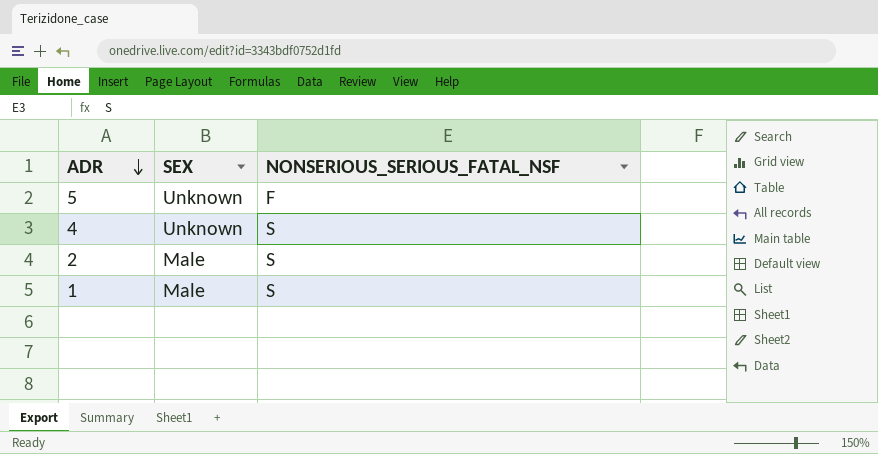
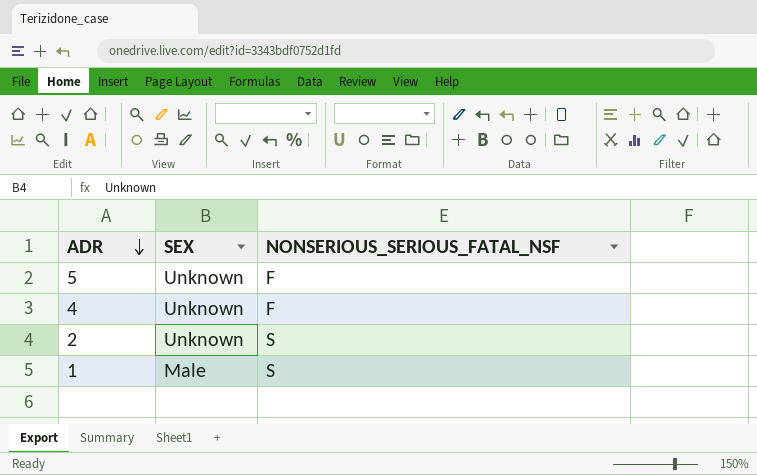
4 | NONSERIOUS_SERIOUS_FATAL_NSF: S -> F
2 | SEX: Male -> Unknown

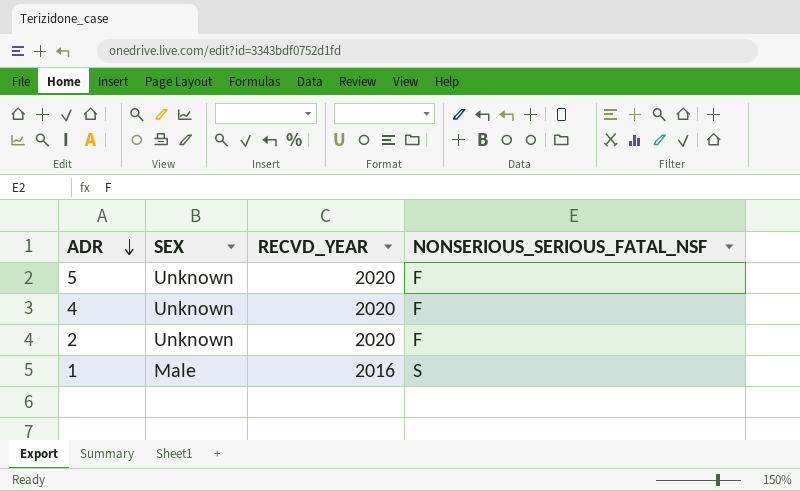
column RECVD_YEAR | position: none -> 3
2 | NONSERIOUS_SERIOUS_FATAL_NSF: S -> F

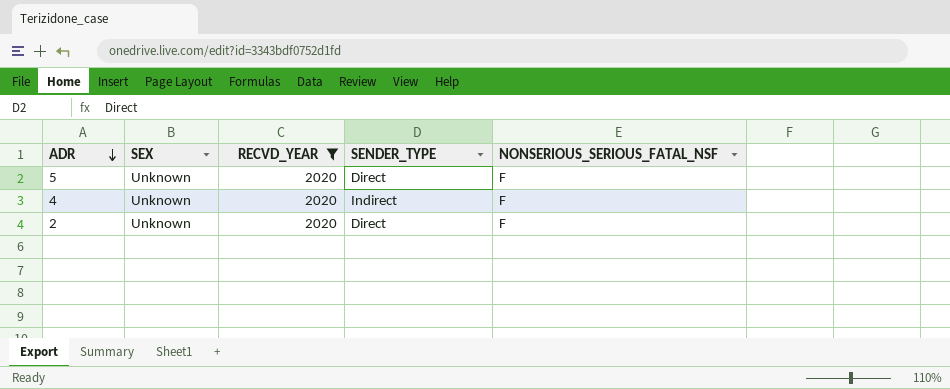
filter: none -> RECVD_YEAR = 2020
column SENDER_TYPE | position: none -> 4

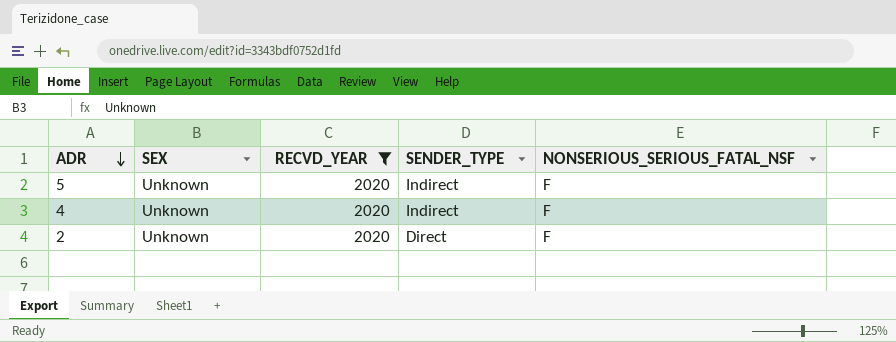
5 | SENDER_TYPE: Direct -> Indirect

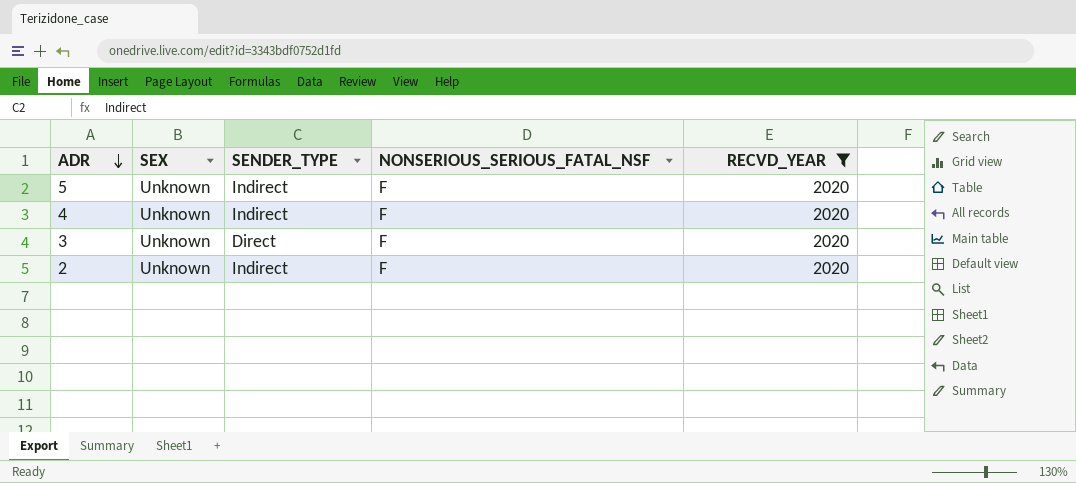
column RECVD_YEAR | position: 3 -> 5
row 3: none -> Unknown | Direct | F | 2020
2 | SENDER_TYPE: Direct -> Indirect

